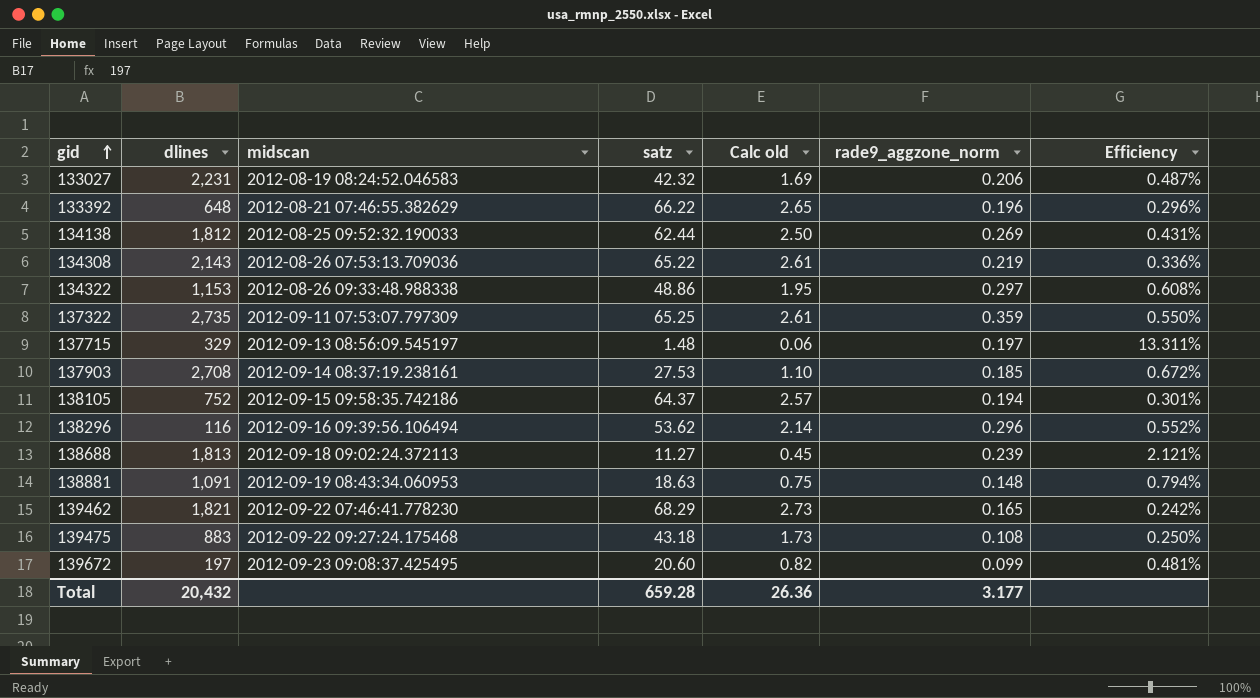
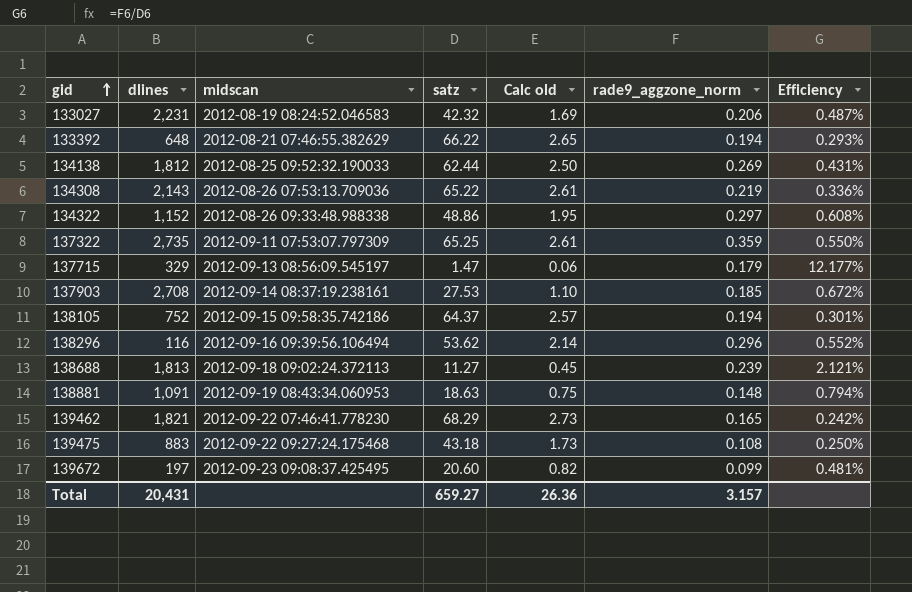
133392 | rade9_aggzone_norm: 0.196 -> 0.194
133392 | Efficiency: 0.296% -> 0.293%
134322 | dlines: 1,153 -> 1,152
137715 | satz: 1.48 -> 1.47
137715 | rade9_aggzone_norm: 0.197 -> 0.179
137715 | Efficiency: 13.311% -> 12.177%
Total | dlines: 20,432 -> 20,431
Total | satz: 659.28 -> 659.27
Total | rade9_aggzone_norm: 3.177 -> 3.157

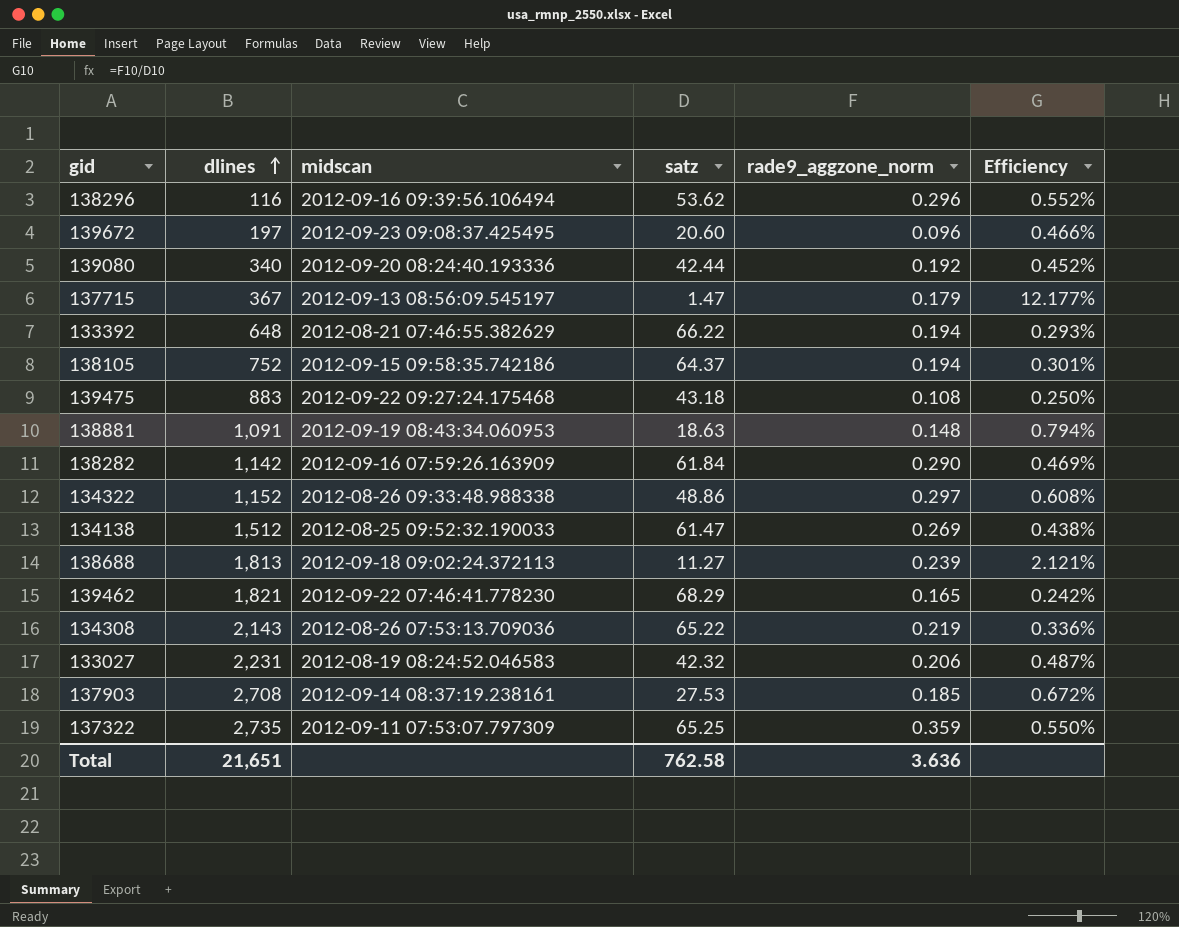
row order: gid ascending -> dlines ascending
column Calc old | formula: [satz] * 0.04 -> none
139672 | rade9_aggzone_norm: 0.099 -> 0.096
139672 | Efficiency: 0.481% -> 0.466%
row 139080: none -> 340 | 2012-09-20 08:24:40.193336 | 42.44 | 0.192 | 0.452%
137715 | dlines: 329 -> 367
row 138282: none -> 1,142 | 2012-09-16 07:59:26.163909 | 61.84 | 0.290 | 0.469%
134138 | dlines: 1,812 -> 1,512
134138 | satz: 62.44 -> 61.47
134138 | Efficiency: 0.431% -> 0.438%
Total | dlines: 20,431 -> 21,651
Total | satz: 659.27 -> 762.58
Total | rade9_aggzone_norm: 3.157 -> 3.636

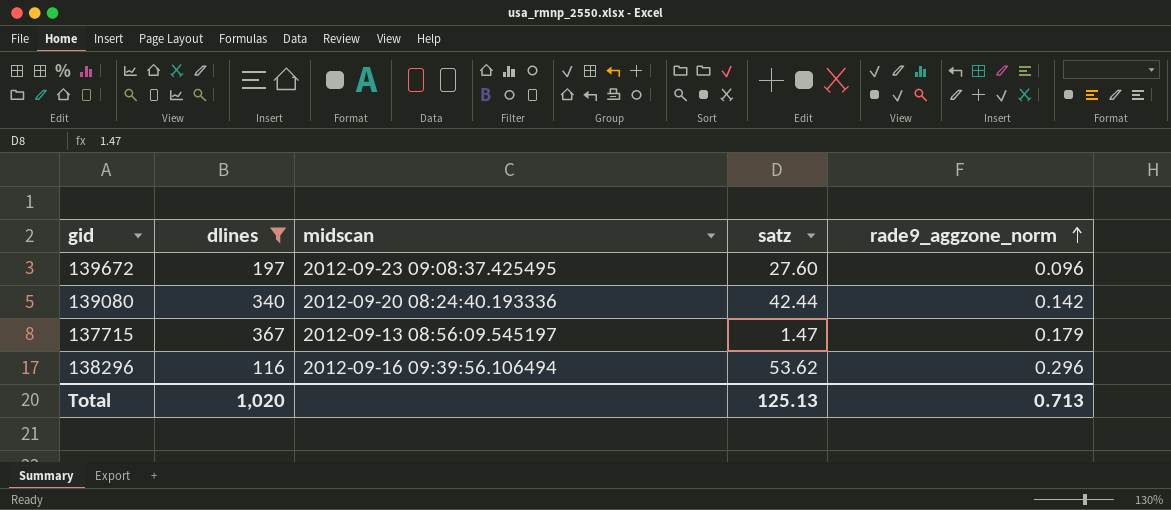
filter: none -> dlines <= 367
row order: dlines ascending -> rade9_aggzone_norm ascending
column Efficiency | formula: [rade9_aggzone_norm] / [satz] -> none
139672 | satz: 20.60 -> 27.60
139080 | rade9_aggzone_norm: 0.192 -> 0.142
Total | dlines: 21,651 -> 1,020
Total | satz: 762.58 -> 125.13
Total | rade9_aggzone_norm: 3.636 -> 0.713

